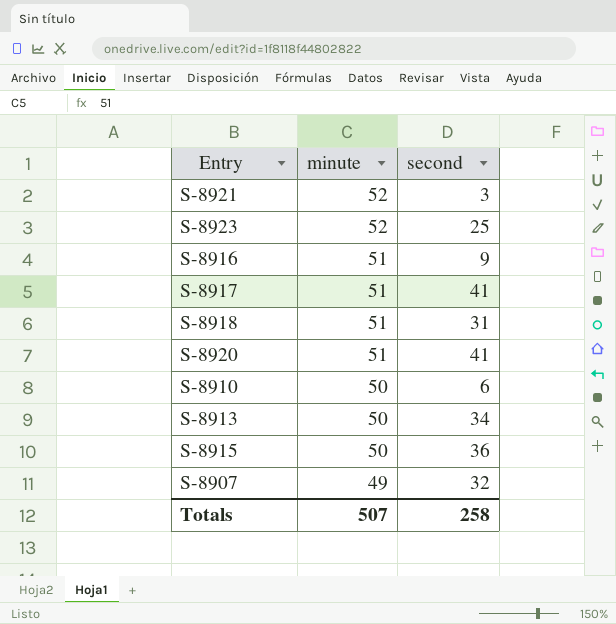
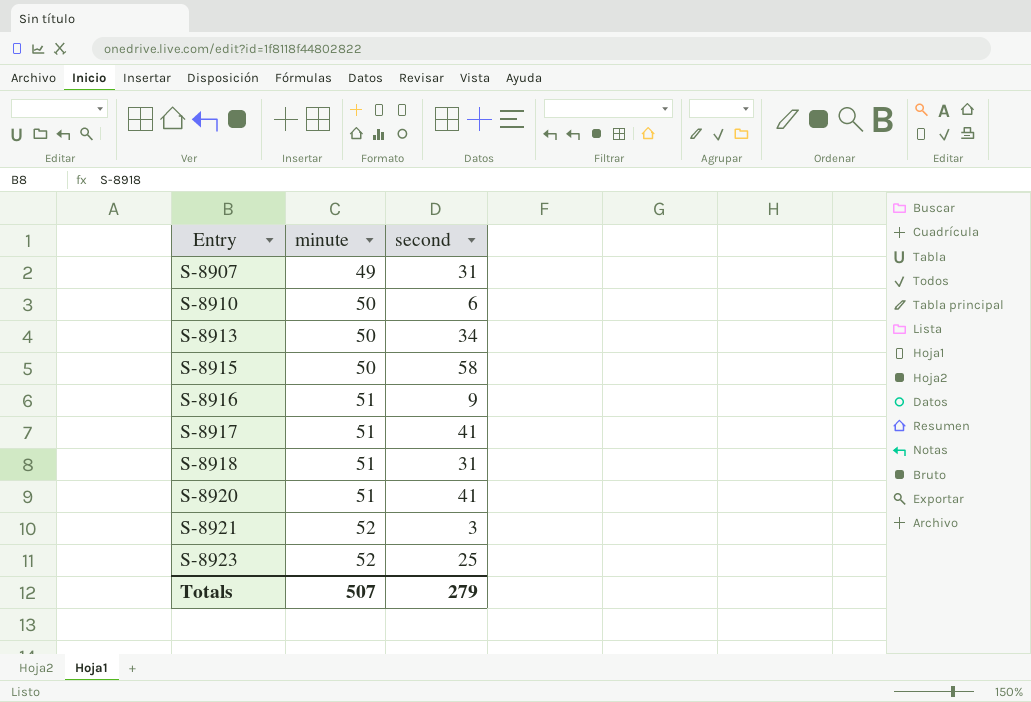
row order: minute descending -> Entry ascending
S-8907 | second: 32 -> 31
S-8915 | second: 36 -> 58
Totals | second: 258 -> 279

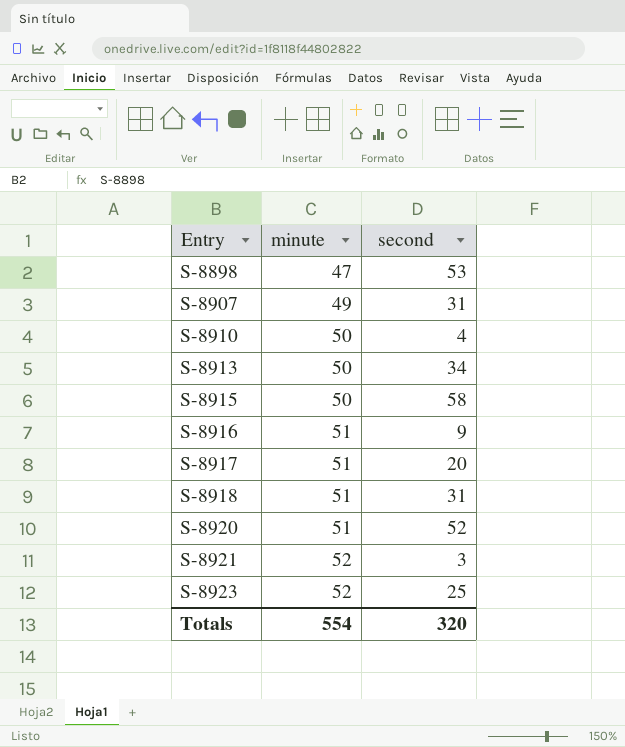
row S-8898: none -> 47 | 53
S-8910 | second: 6 -> 4
S-8917 | second: 41 -> 20
S-8920 | second: 41 -> 52
Totals | minute: 507 -> 554
Totals | second: 279 -> 320

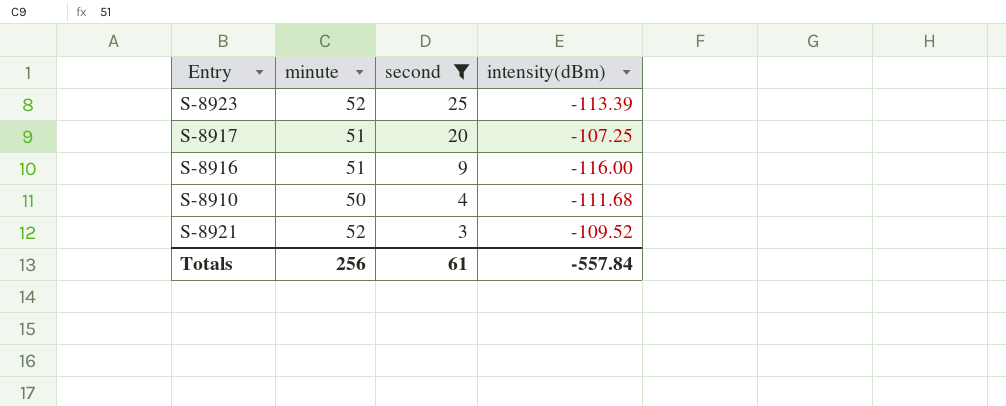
filter: none -> second <= 25
row order: Entry ascending -> second descending
column intensity(dBm) | position: none -> 4
Totals | minute: 554 -> 256
Totals | second: 320 -> 61

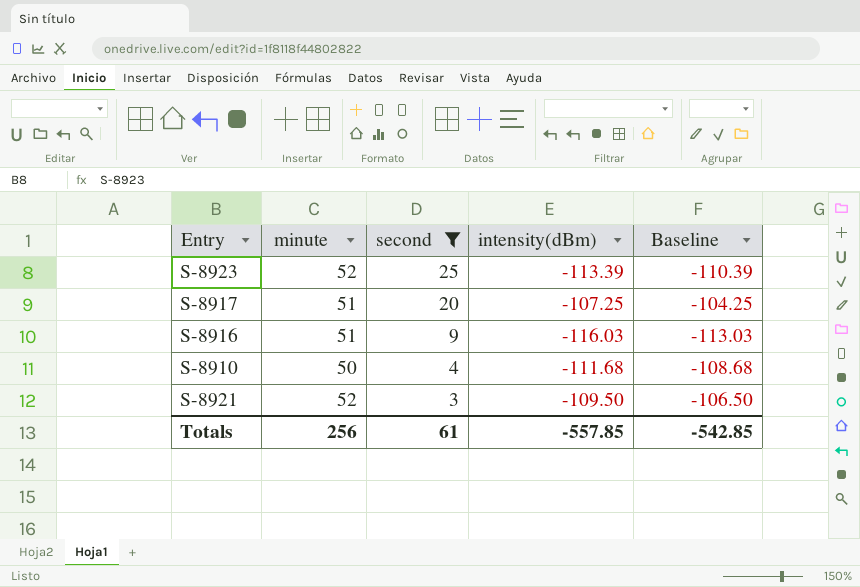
column Baseline | formula: none -> [intensity(dBm)] + 3
S-8916 | intensity(dBm): -116.00 -> -116.03
S-8921 | intensity(dBm): -109.52 -> -109.50
Totals | intensity(dBm): -557.84 -> -557.85

